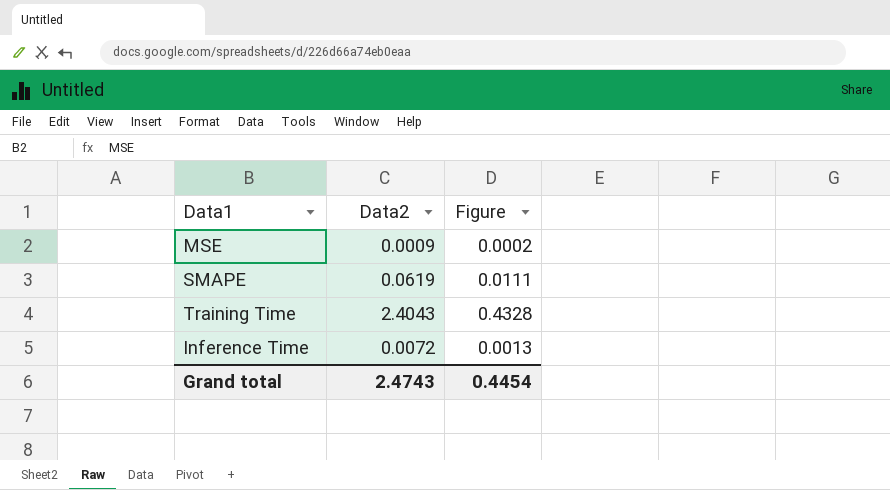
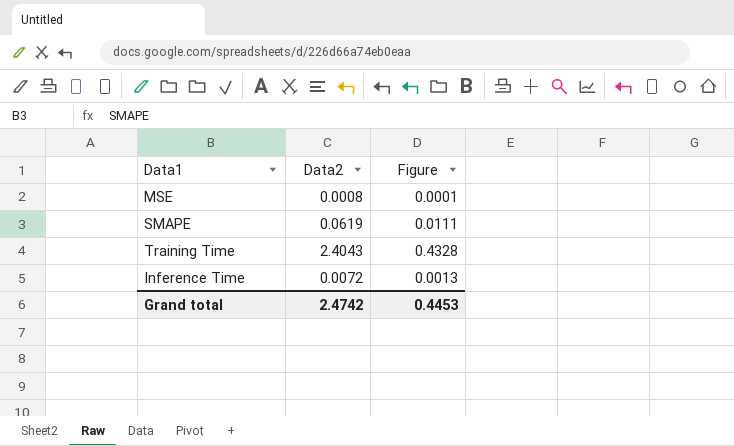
MSE | Data2: 0.0009 -> 0.0008
MSE | Figure: 0.0002 -> 0.0001
Grand total | Data2: 2.4743 -> 2.4742
Grand total | Figure: 0.4454 -> 0.4453

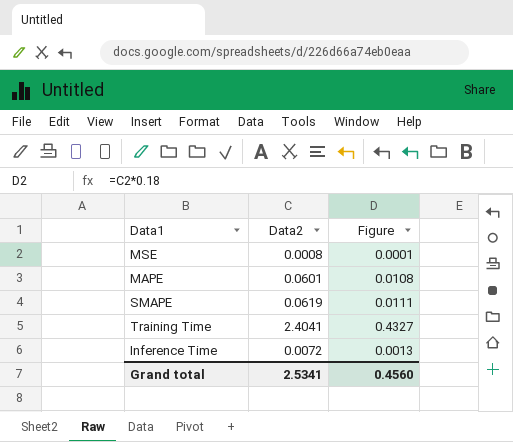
row MAPE: none -> 0.0601 | 0.0108
Training Time | Data2: 2.4043 -> 2.4041
Training Time | Figure: 0.4328 -> 0.4327
Grand total | Data2: 2.4742 -> 2.5341
Grand total | Figure: 0.4453 -> 0.4560

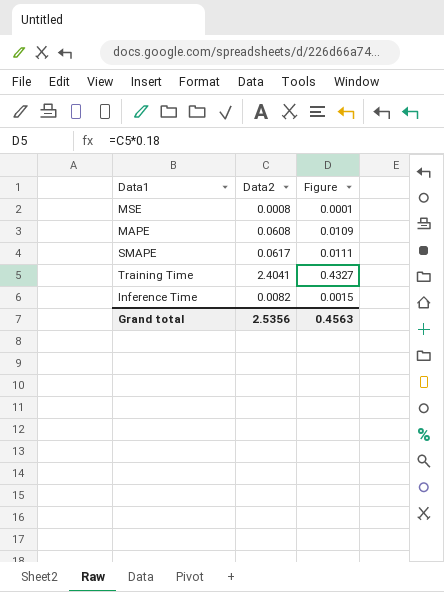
MAPE | Data2: 0.0601 -> 0.0608
MAPE | Figure: 0.0108 -> 0.0109
SMAPE | Data2: 0.0619 -> 0.0617
Inference Time | Data2: 0.0072 -> 0.0082
Inference Time | Figure: 0.0013 -> 0.0015
Grand total | Data2: 2.5341 -> 2.5356
Grand total | Figure: 0.4560 -> 0.4563

